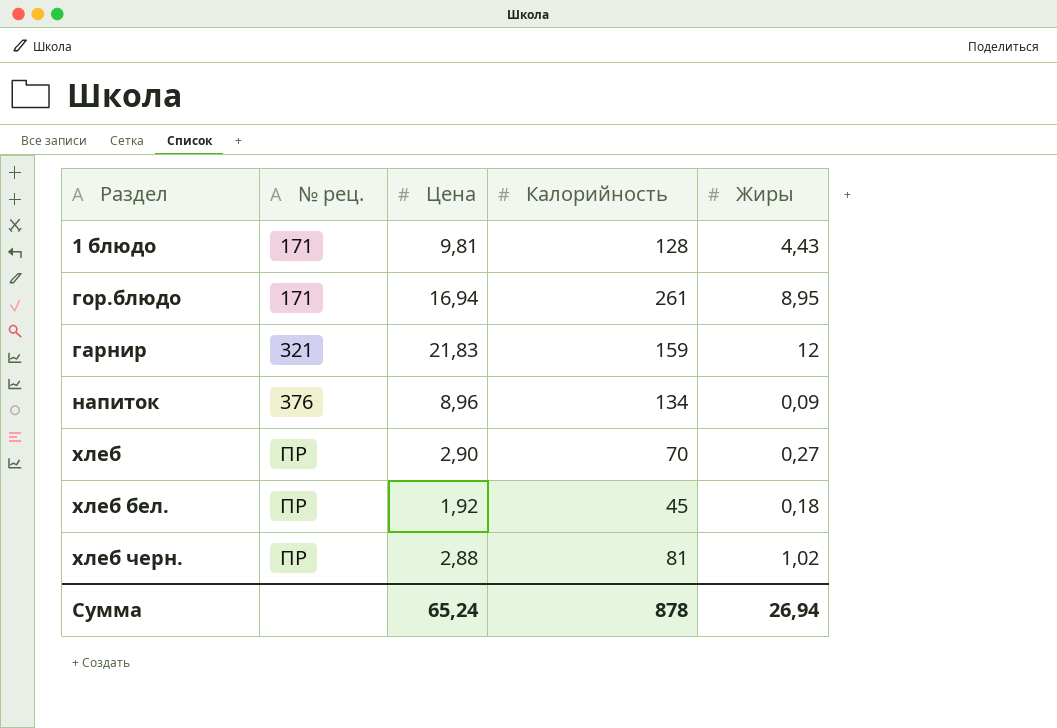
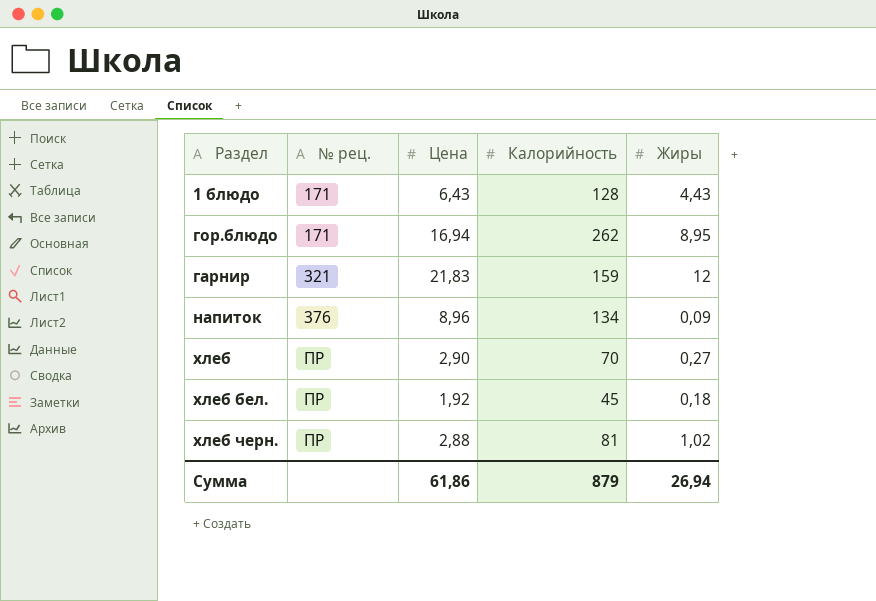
1 блюдо | Цена: 9,81 -> 6,43
гор.блюдо | Калорийность: 261 -> 262
Сумма | Цена: 65,24 -> 61,86
Сумма | Калорийность: 878 -> 879

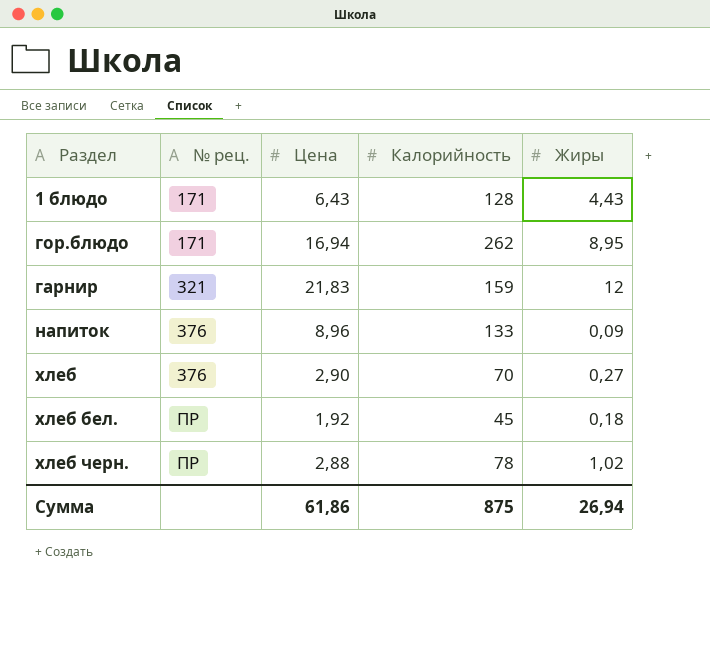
напиток | Калорийность: 134 -> 133
хлеб | № рец.: ПР -> 376
хлеб черн. | Калорийность: 81 -> 78
Сумма | Калорийность: 879 -> 875

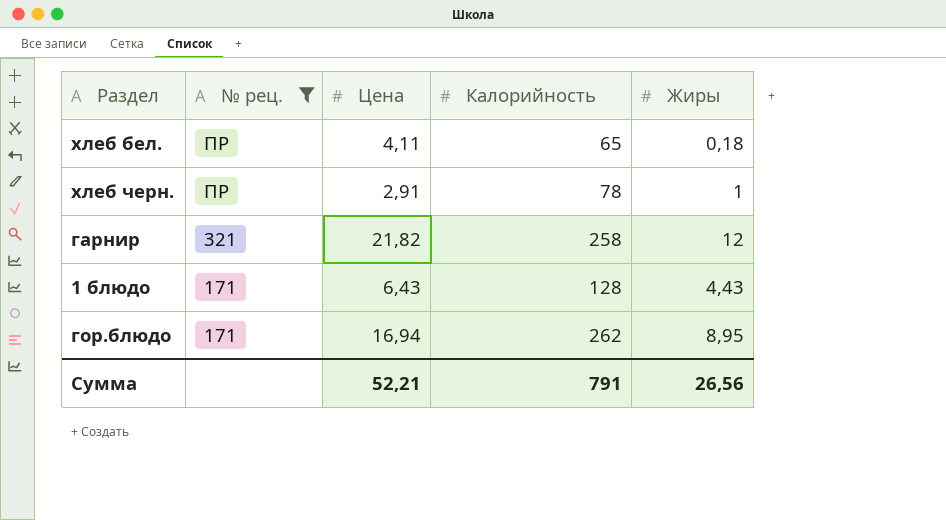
filter: none -> № рец. != 376
row order: № рец. ascending -> № рец. descending
хлеб бел. | Цена: 1,92 -> 4,11
хлеб бел. | Калорийность: 45 -> 65
хлеб черн. | Цена: 2,88 -> 2,91
хлеб черн. | Жиры: 1,02 -> 1
гарнир | Цена: 21,83 -> 21,82
гарнир | Калорийность: 159 -> 258
Сумма | Цена: 61,86 -> 52,21
Сумма | Калорийность: 875 -> 791
Сумма | Жиры: 26,94 -> 26,56

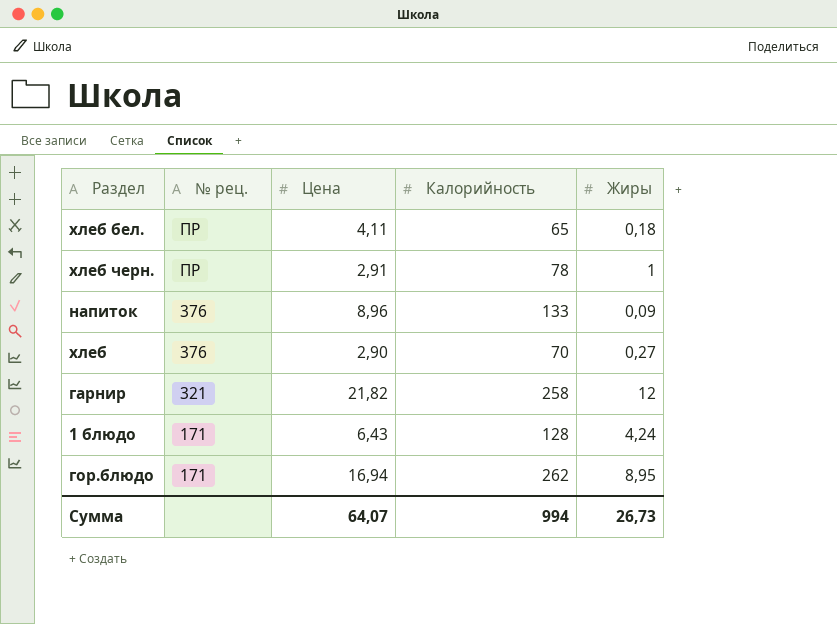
filter: № рец. != 376 -> none
1 блюдо | Жиры: 4,43 -> 4,24
Сумма | Цена: 52,21 -> 64,07
Сумма | Калорийность: 791 -> 994
Сумма | Жиры: 26,56 -> 26,73

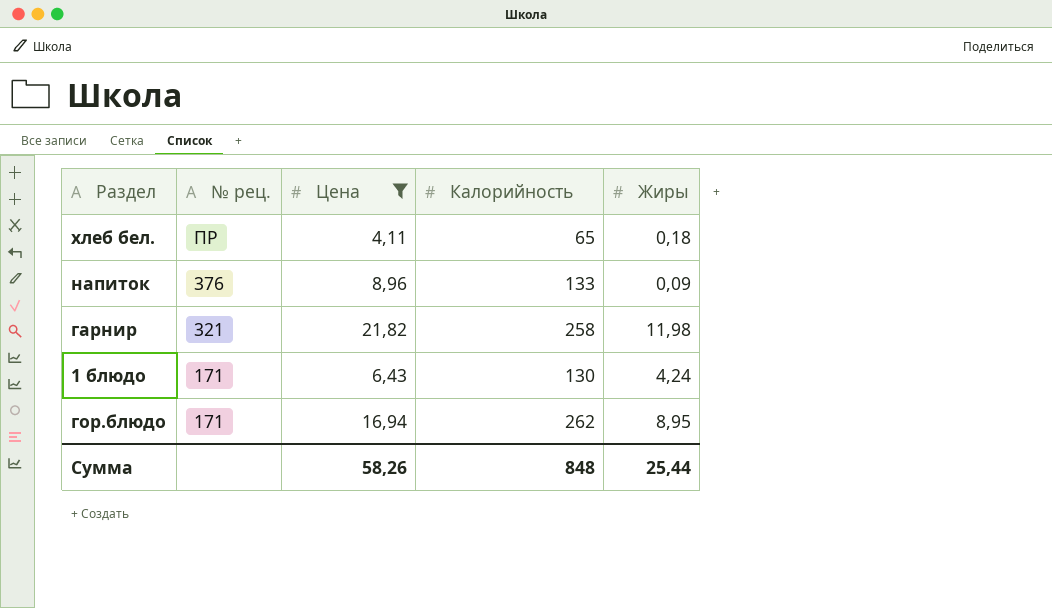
filter: none -> Цена >= 4,11
гарнир | Жиры: 12 -> 11,98
1 блюдо | Калорийность: 128 -> 130
Сумма | Цена: 64,07 -> 58,26
Сумма | Калорийность: 994 -> 848
Сумма | Жиры: 26,73 -> 25,44

